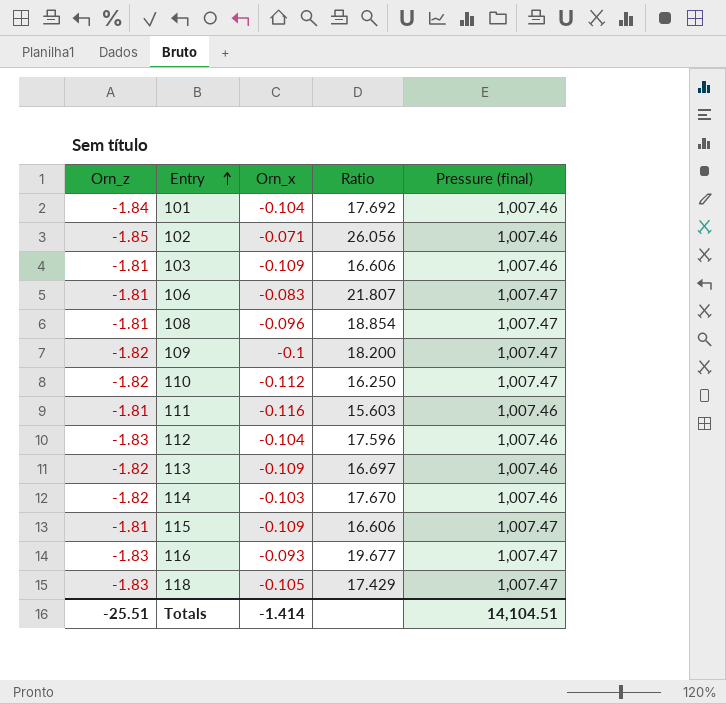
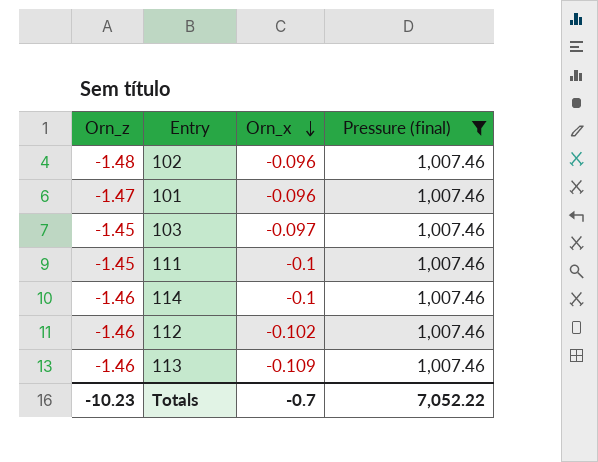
filter: none -> Pressure (final) = 1,007.46
row order: Entry ascending -> Orn_x descending
column Ratio | formula: [Orn_z] / [Orn_x] -> none
102 | Orn_z: -1.85 -> -1.48
102 | Orn_x: -0.071 -> -0.096
101 | Orn_z: -1.84 -> -1.47
101 | Orn_x: -0.104 -> -0.096
103 | Orn_z: -1.81 -> -1.45
103 | Orn_x: -0.109 -> -0.097
111 | Orn_z: -1.81 -> -1.45
111 | Orn_x: -0.116 -> -0.1
114 | Orn_z: -1.82 -> -1.46
114 | Orn_x: -0.103 -> -0.1
112 | Orn_z: -1.83 -> -1.46
112 | Orn_x: -0.104 -> -0.102
113 | Orn_z: -1.82 -> -1.46
Totals | Orn_z: -25.51 -> -10.23
Totals | Orn_x: -1.414 -> -0.7
Totals | Pressure (final): 14,104.51 -> 7,052.22

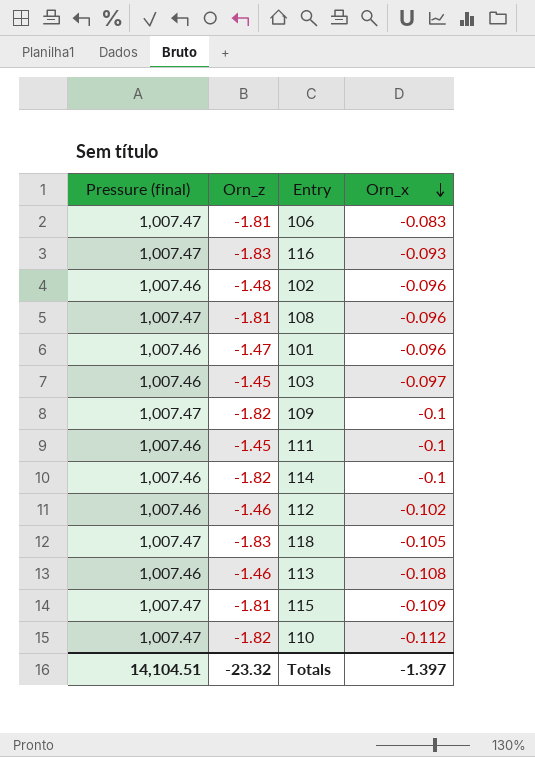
filter: Pressure (final) = 1,007.46 -> none
column Pressure (final) | position: 4 -> 1
114 | Orn_z: -1.46 -> -1.82
113 | Orn_x: -0.109 -> -0.108
Totals | Pressure (final): 7,052.22 -> 14,104.51
Totals | Orn_z: -10.23 -> -23.32
Totals | Orn_x: -0.7 -> -1.397

